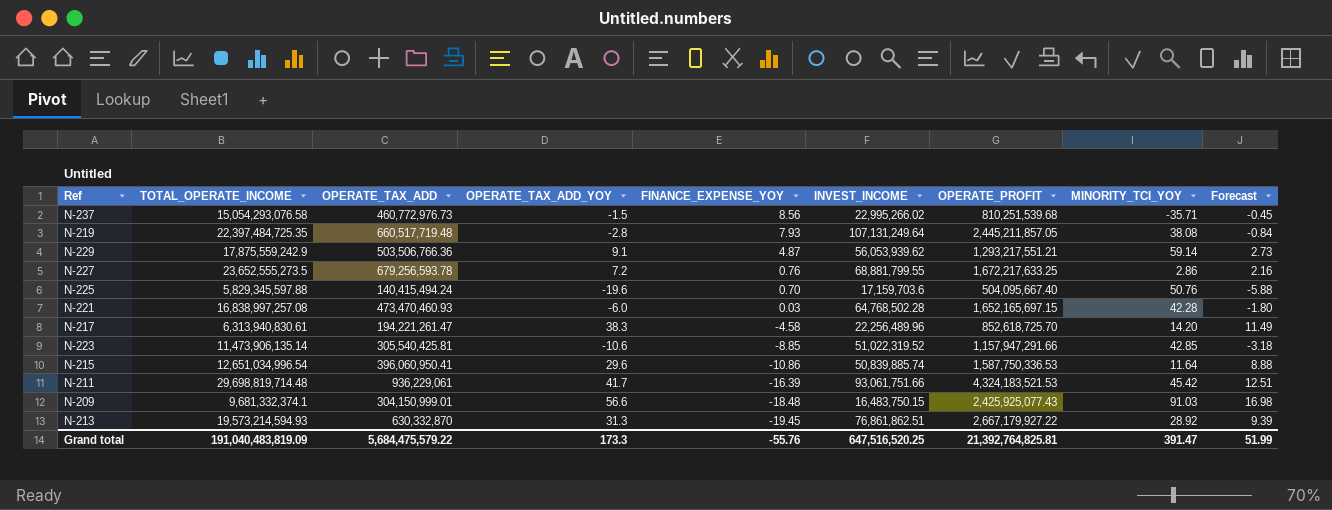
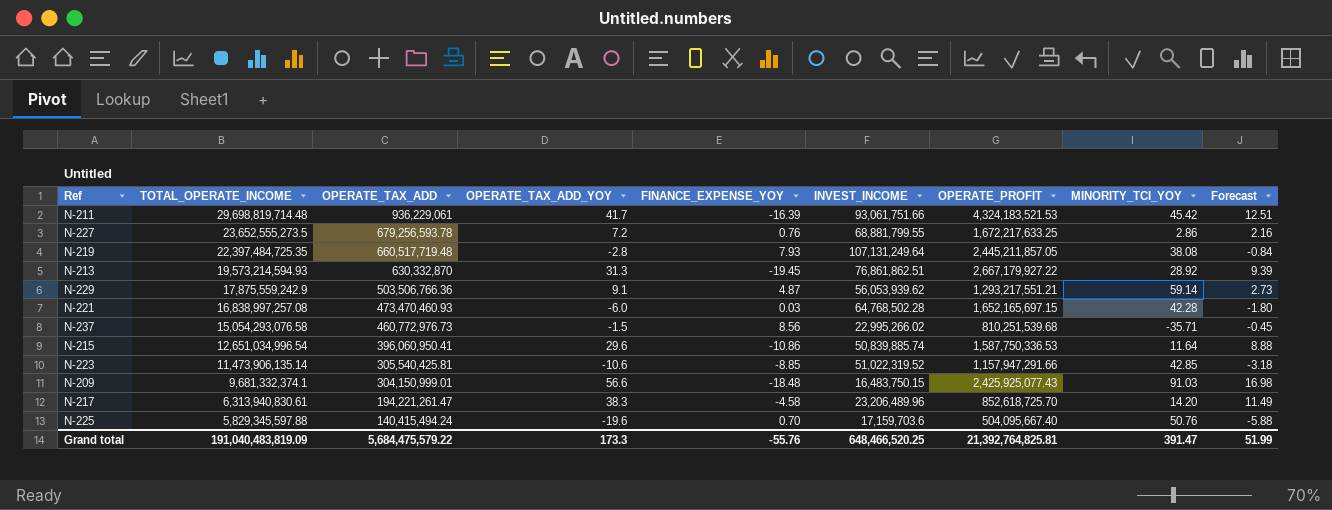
row order: FINANCE_EXPENSE_YOY descending -> TOTAL_OPERATE_INCOME descending
N-217 | INVEST_INCOME: 22,256,489.96 -> 23,206,489.96
Grand total | INVEST_INCOME: 647,516,520.25 -> 648,466,520.25

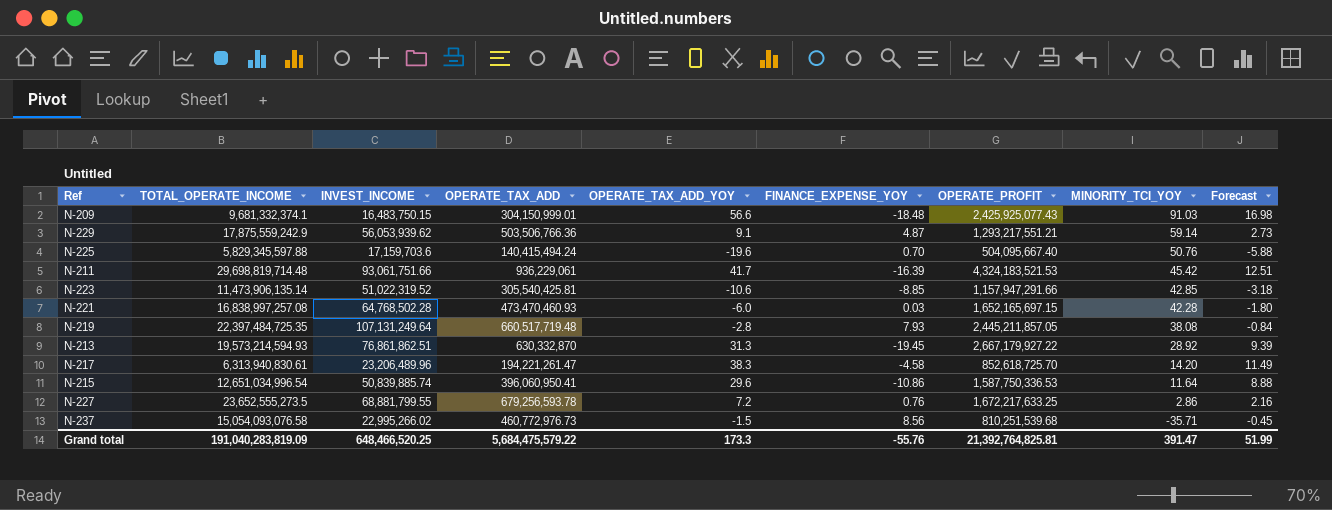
row order: TOTAL_OPERATE_INCOME descending -> MINORITY_TCI_YOY descending
column INVEST_INCOME | position: 6 -> 3
N-237 | TOTAL_OPERATE_INCOME: 15,054,293,076.58 -> 15,054,093,076.58
Grand total | TOTAL_OPERATE_INCOME: 191,040,483,819.09 -> 191,040,283,819.09

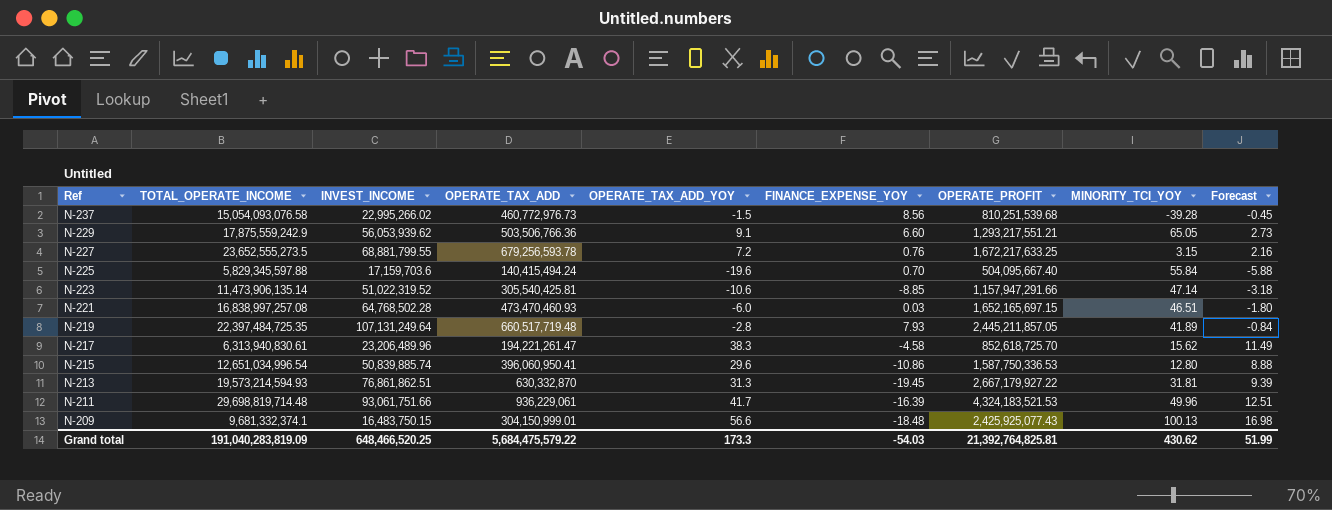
row order: MINORITY_TCI_YOY descending -> Ref descending
N-237 | MINORITY_TCI_YOY: -35.71 -> -39.28
N-229 | FINANCE_EXPENSE_YOY: 4.87 -> 6.60
N-229 | MINORITY_TCI_YOY: 59.14 -> 65.05
N-227 | MINORITY_TCI_YOY: 2.86 -> 3.15
N-225 | MINORITY_TCI_YOY: 50.76 -> 55.84
N-223 | MINORITY_TCI_YOY: 42.85 -> 47.14
N-221 | MINORITY_TCI_YOY: 42.28 -> 46.51
N-219 | MINORITY_TCI_YOY: 38.08 -> 41.89
N-217 | MINORITY_TCI_YOY: 14.20 -> 15.62
N-215 | MINORITY_TCI_YOY: 11.64 -> 12.80
N-213 | MINORITY_TCI_YOY: 28.92 -> 31.81
N-211 | MINORITY_TCI_YOY: 45.42 -> 49.96
N-209 | MINORITY_TCI_YOY: 91.03 -> 100.13
Grand total | FINANCE_EXPENSE_YOY: -55.76 -> -54.03
Grand total | MINORITY_TCI_YOY: 391.47 -> 430.62

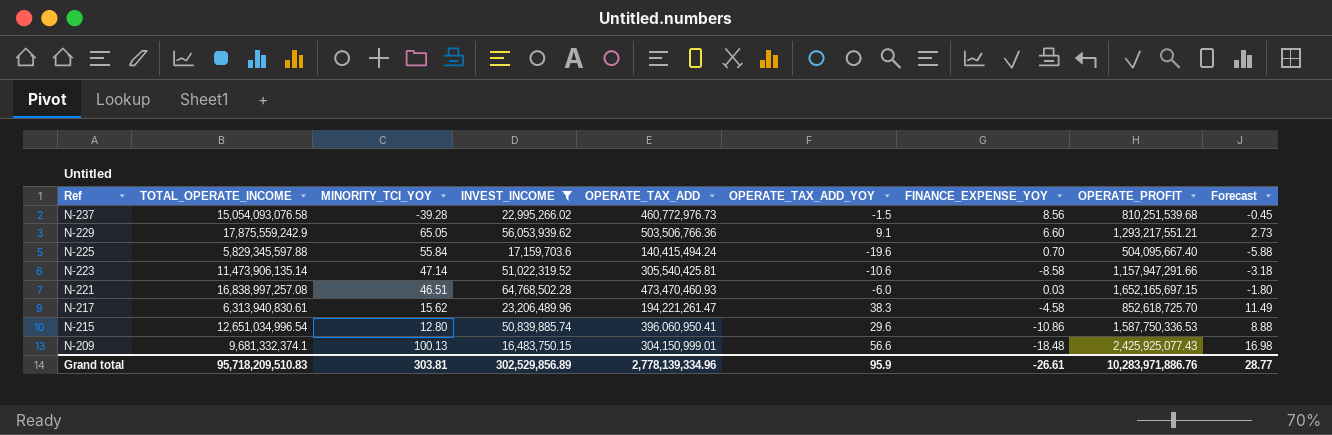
filter: none -> INVEST_INCOME <= 64,768,502.28
column MINORITY_TCI_YOY | position: 8 -> 3
N-223 | FINANCE_EXPENSE_YOY: -8.85 -> -8.58
Grand total | TOTAL_OPERATE_INCOME: 191,040,283,819.09 -> 95,718,209,510.83
Grand total | MINORITY_TCI_YOY: 430.62 -> 303.81
Grand total | INVEST_INCOME: 648,466,520.25 -> 302,529,856.89
Grand total | OPERATE_TAX_ADD: 5,684,475,579.22 -> 2,778,139,334.96
Grand total | OPERATE_TAX_ADD_YOY: 173.3 -> 95.9
Grand total | FINANCE_EXPENSE_YOY: -54.03 -> -26.61
Grand total | OPERATE_PROFIT: 21,392,764,825.81 -> 10,283,971,886.76
Grand total | Forecast: 51.99 -> 28.77

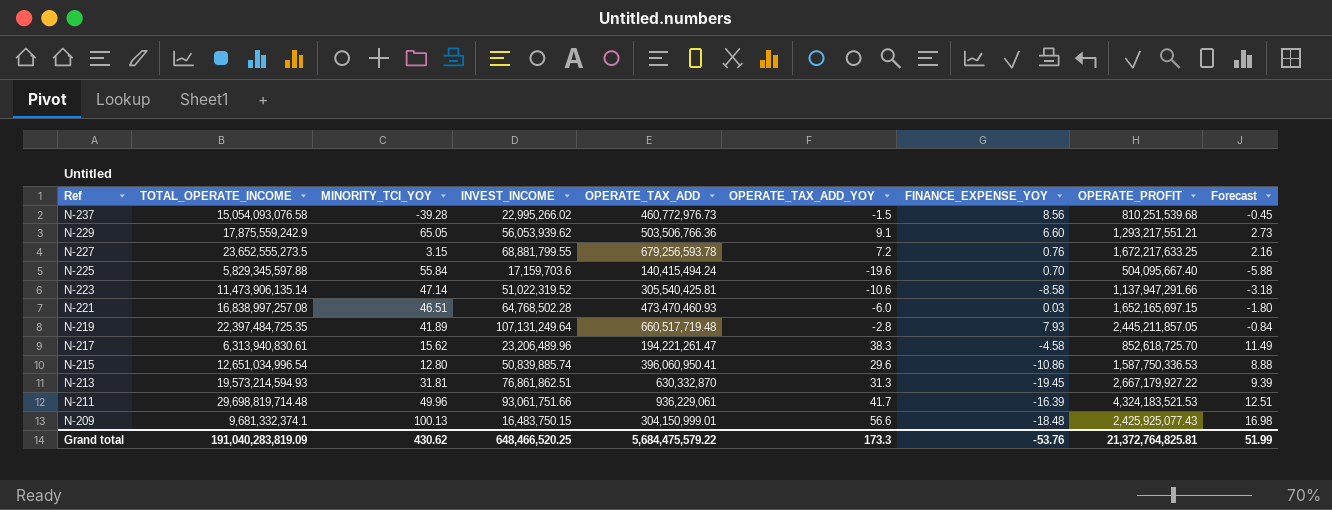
filter: INVEST_INCOME <= 64,768,502.28 -> none
N-223 | OPERATE_PROFIT: 1,157,947,291.66 -> 1,137,947,291.66
Grand total | TOTAL_OPERATE_INCOME: 95,718,209,510.83 -> 191,040,283,819.09
Grand total | MINORITY_TCI_YOY: 303.81 -> 430.62
Grand total | INVEST_INCOME: 302,529,856.89 -> 648,466,520.25
Grand total | OPERATE_TAX_ADD: 2,778,139,334.96 -> 5,684,475,579.22
Grand total | OPERATE_TAX_ADD_YOY: 95.9 -> 173.3
Grand total | FINANCE_EXPENSE_YOY: -26.61 -> -53.76
Grand total | OPERATE_PROFIT: 10,283,971,886.76 -> 21,372,764,825.81
Grand total | Forecast: 28.77 -> 51.99

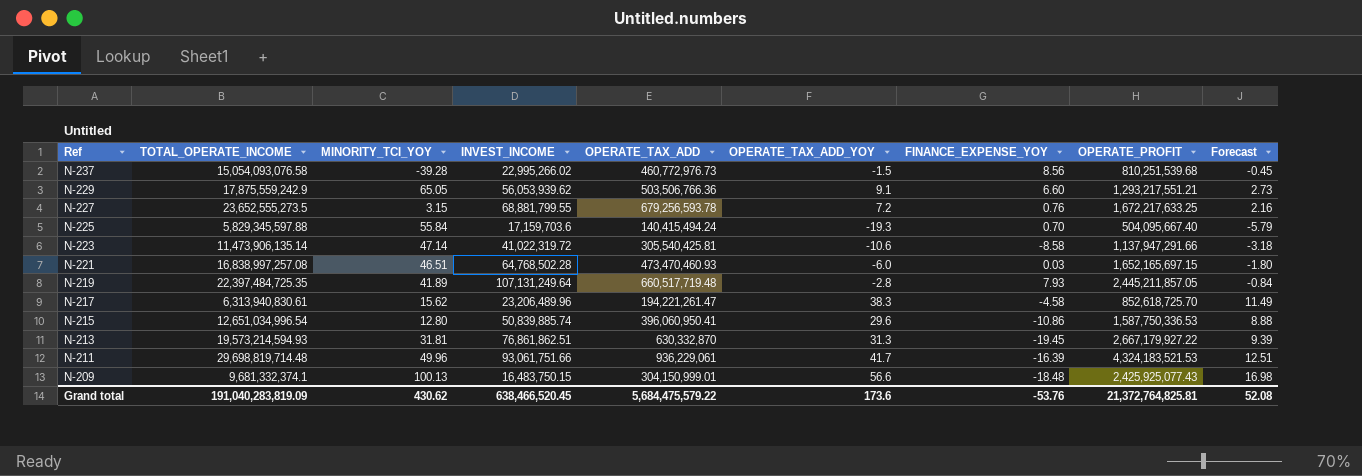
N-225 | OPERATE_TAX_ADD_YOY: -19.6 -> -19.3
N-225 | Forecast: -5.88 -> -5.79
N-223 | INVEST_INCOME: 51,022,319.52 -> 41,022,319.72
Grand total | INVEST_INCOME: 648,466,520.25 -> 638,466,520.45
Grand total | OPERATE_TAX_ADD_YOY: 173.3 -> 173.6
Grand total | Forecast: 51.99 -> 52.08

